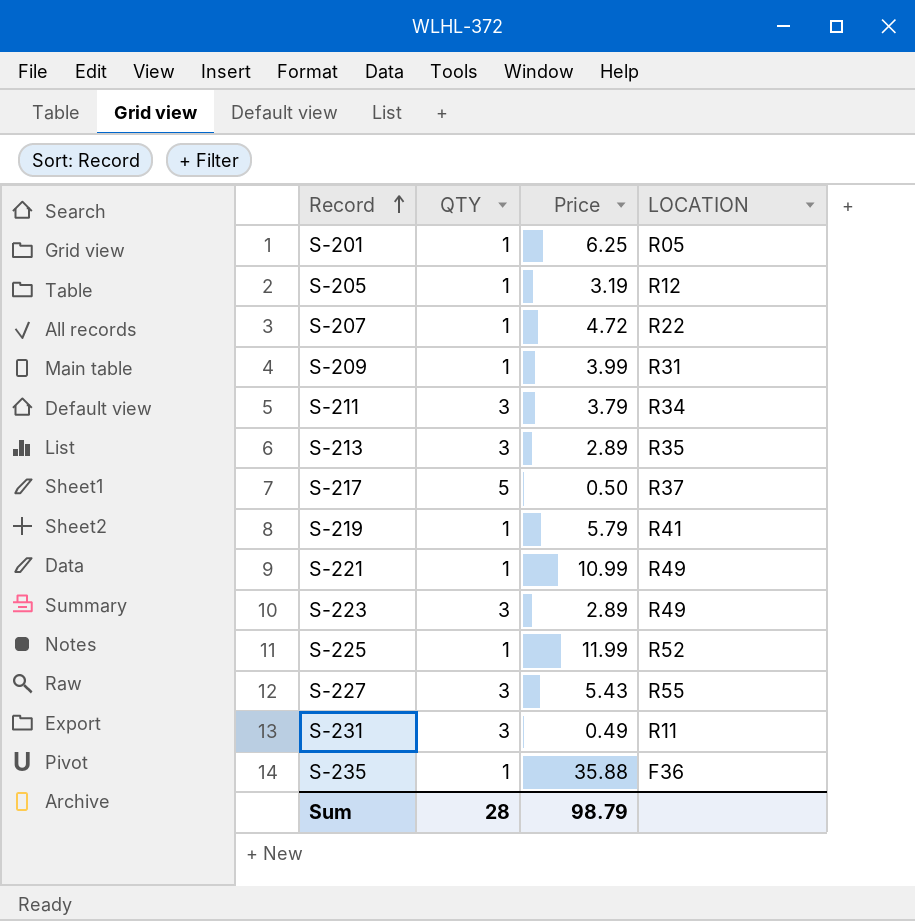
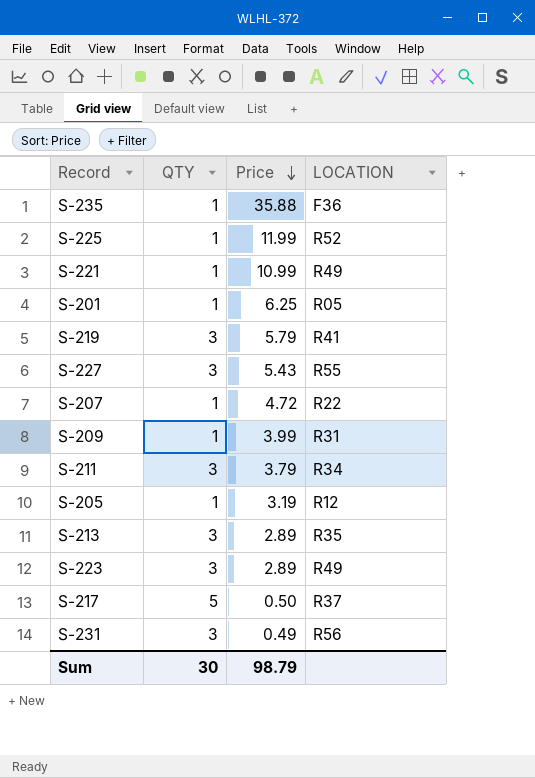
row order: Record ascending -> Price descending
S-219 | QTY: 1 -> 3
S-231 | LOCATION: R11 -> R56
Sum | QTY: 28 -> 30

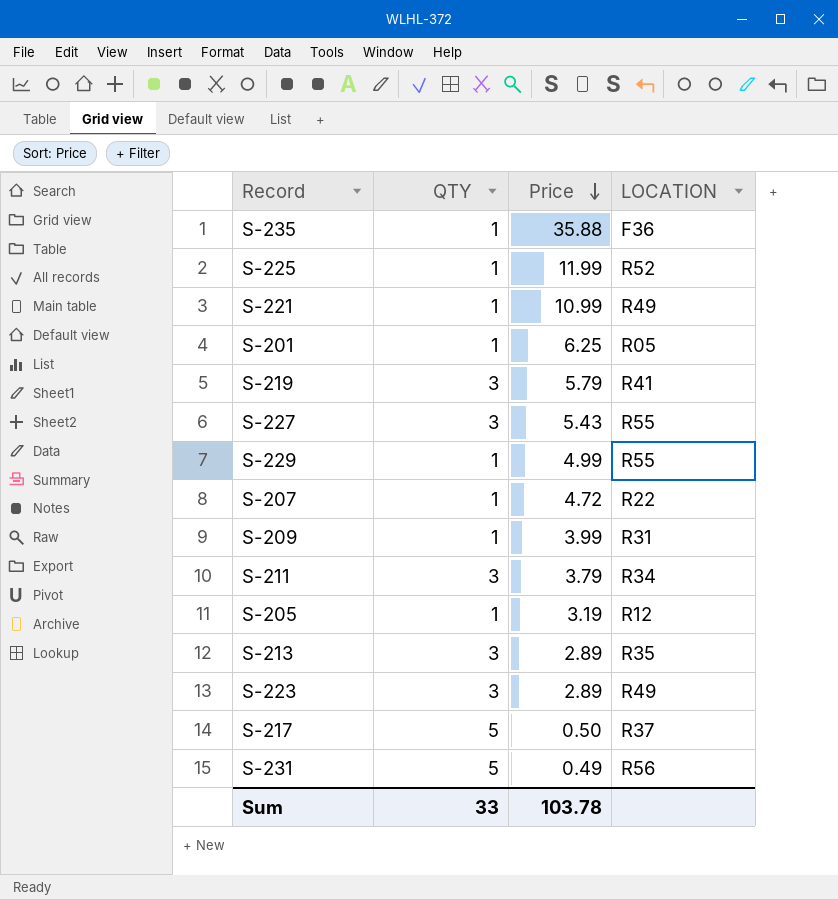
row S-229: none -> 1 | 4.99 | R55
S-231 | QTY: 3 -> 5
Sum | QTY: 30 -> 33
Sum | Price: 98.79 -> 103.78

